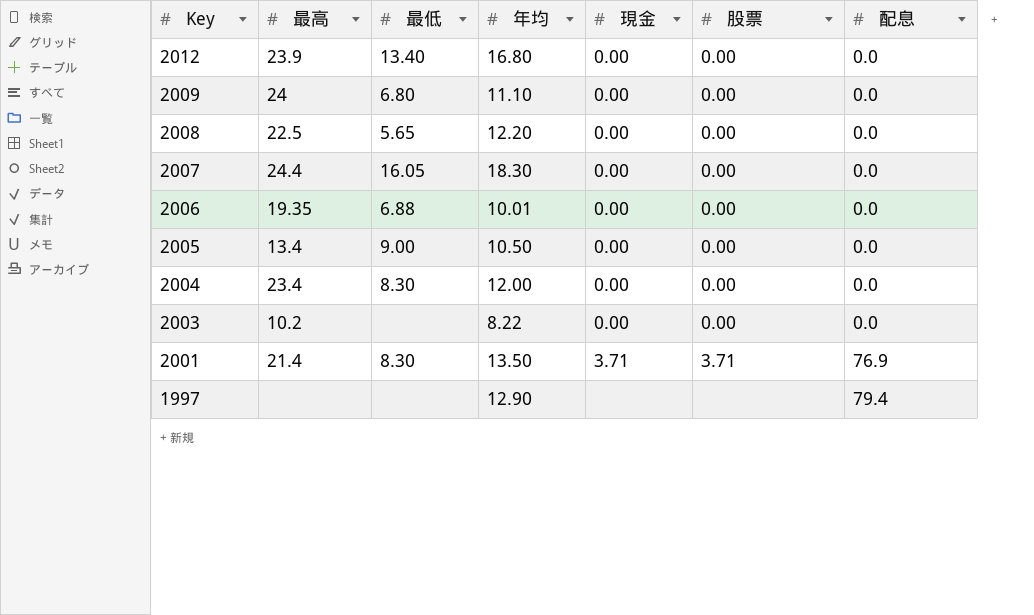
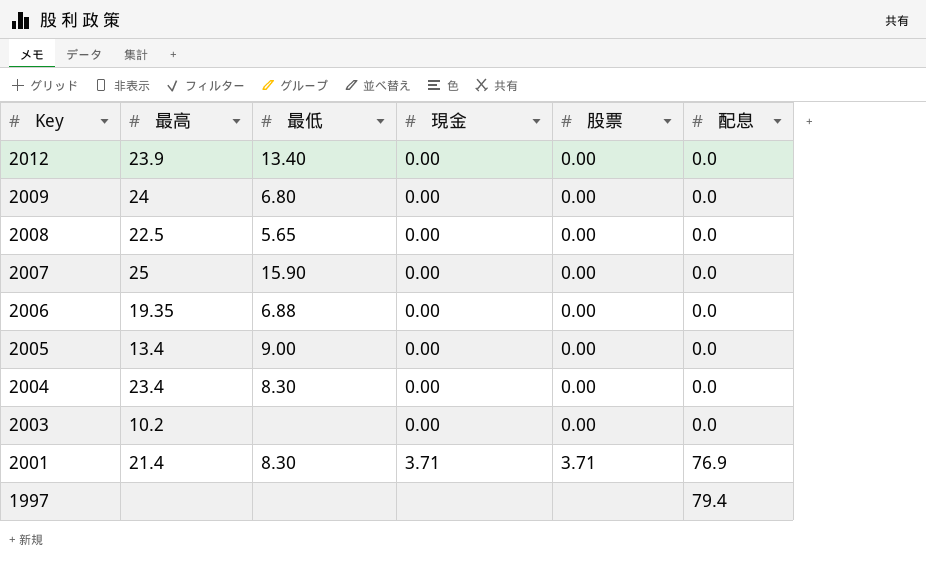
column 年均 | position: 4 -> none
2007 | 最高: 24.4 -> 25
2007 | 最低: 16.05 -> 15.90

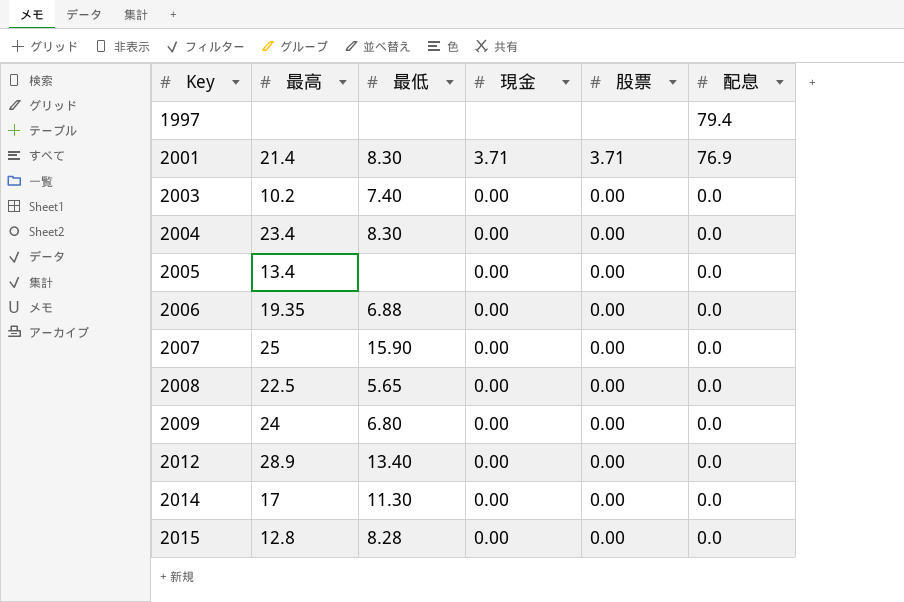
row order: Key descending -> Key ascending
2003 | 最低: none -> 7.40
2005 | 最低: 9.00 -> none
2012 | 最高: 23.9 -> 28.9
row 2014: none -> 17 | 11.30 | 0.00 | 0.00 | 0.0
row 2015: none -> 12.8 | 8.28 | 0.00 | 0.00 | 0.0

